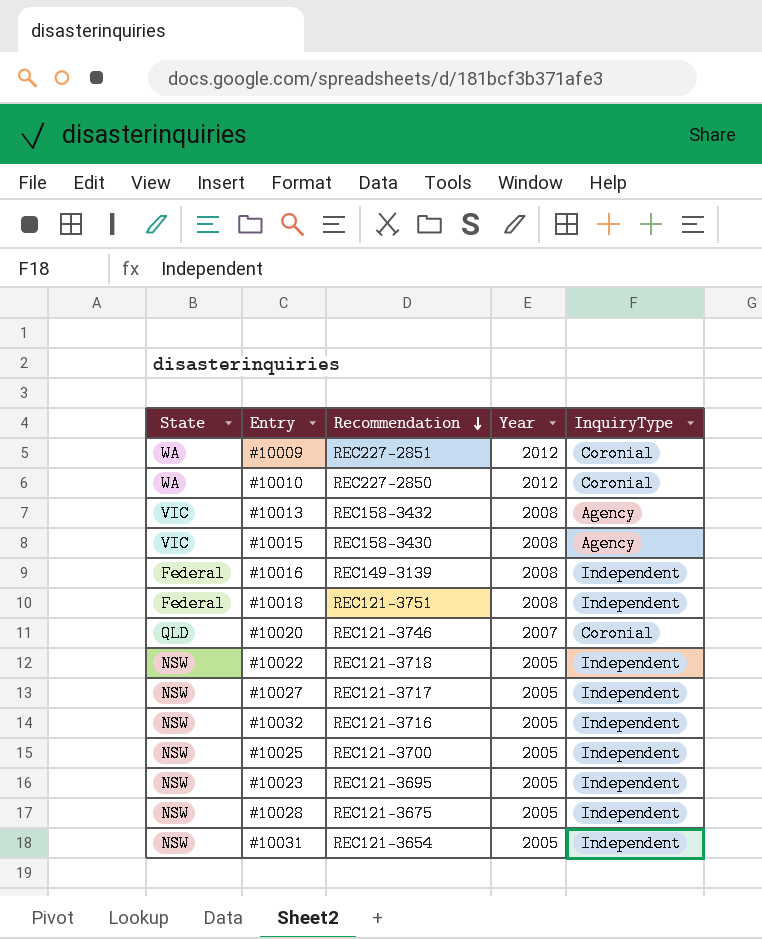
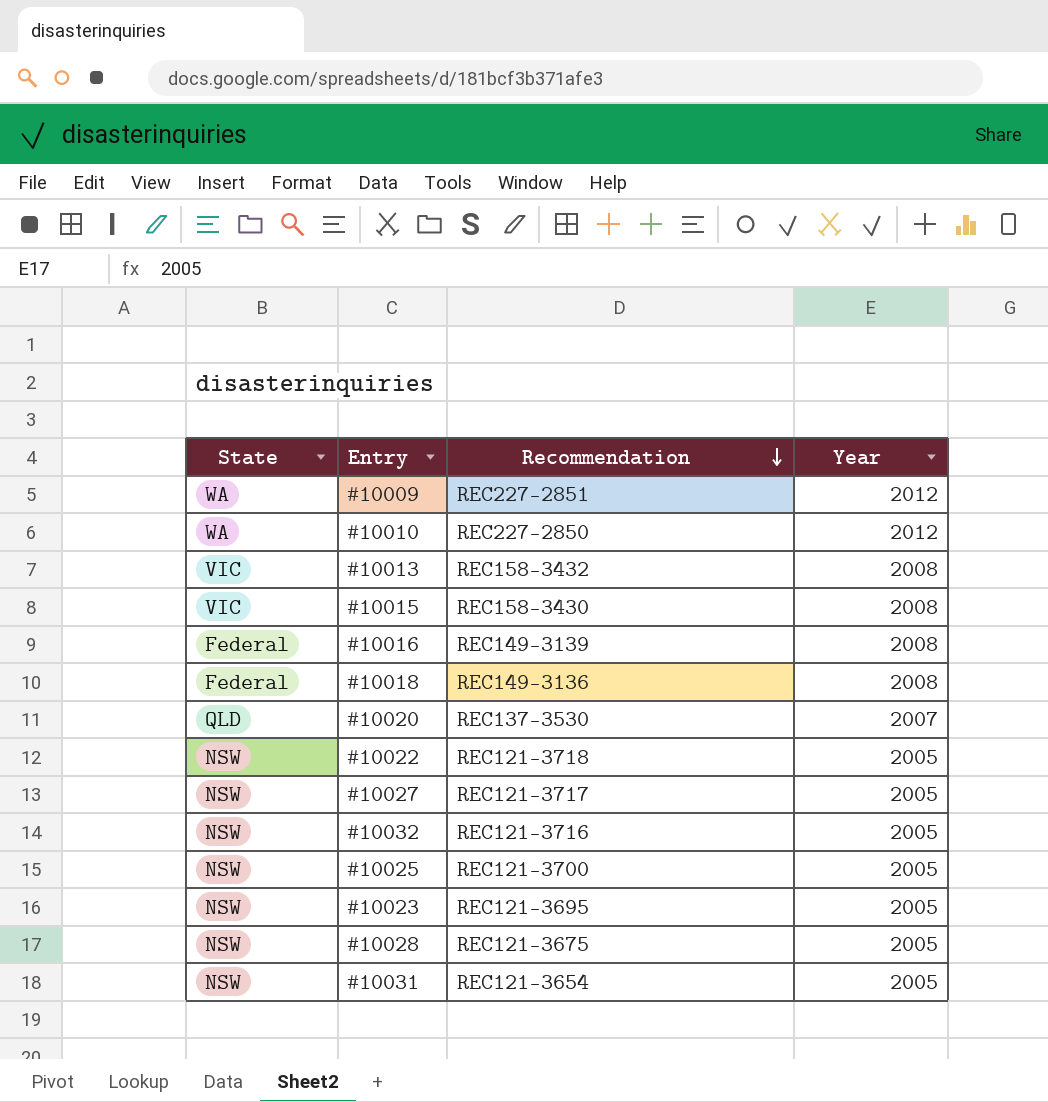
column InquiryType | position: 5 -> none
#10018 | Recommendation: REC121-3751 -> REC149-3136
#10020 | Recommendation: REC121-3746 -> REC137-3530

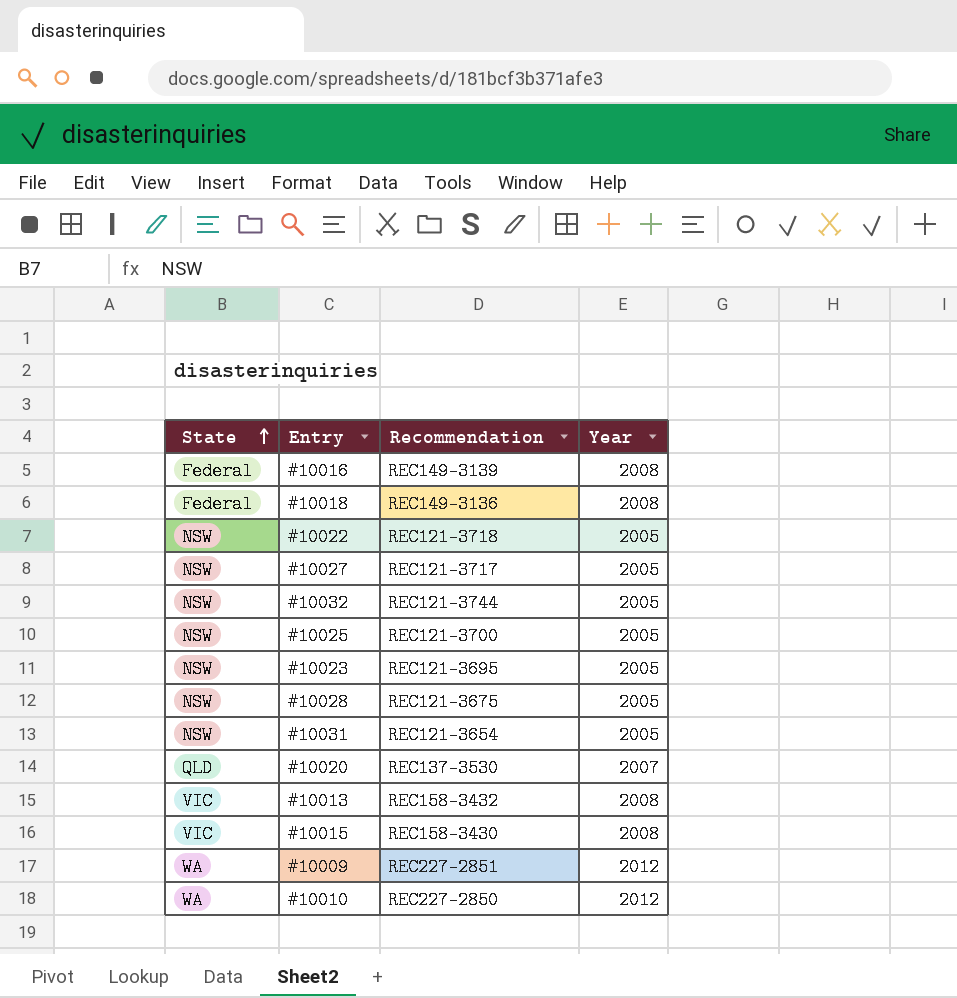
row order: Recommendation descending -> State ascending
#10032 | Recommendation: REC121-3716 -> REC121-3744

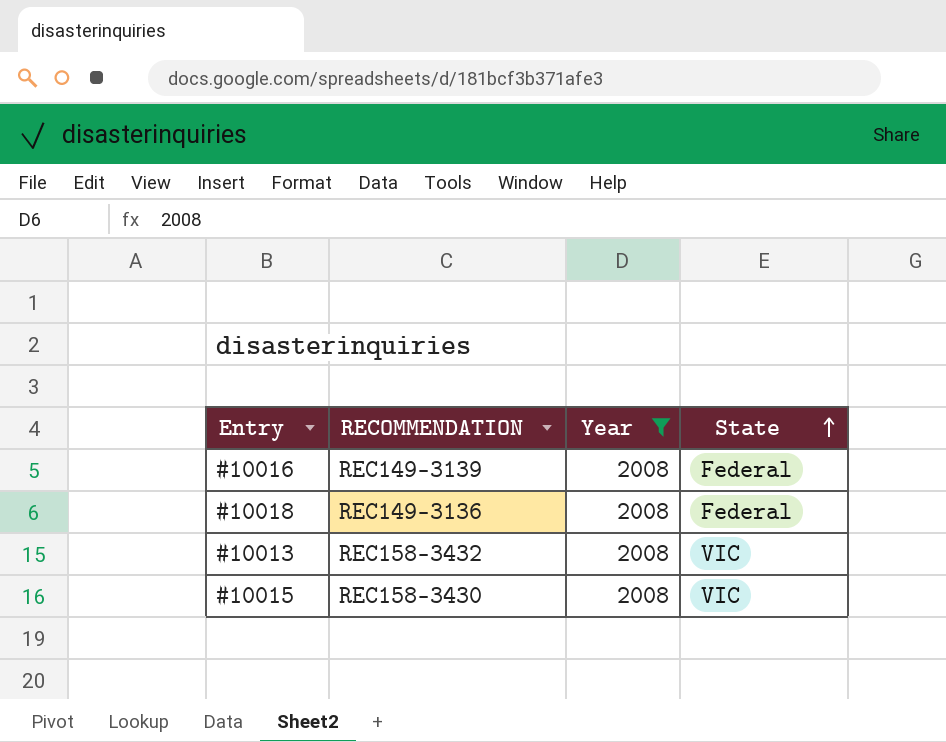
filter: none -> Year = 2008
column name: Recommendation -> RECOMMENDATION
column State | position: 1 -> 4

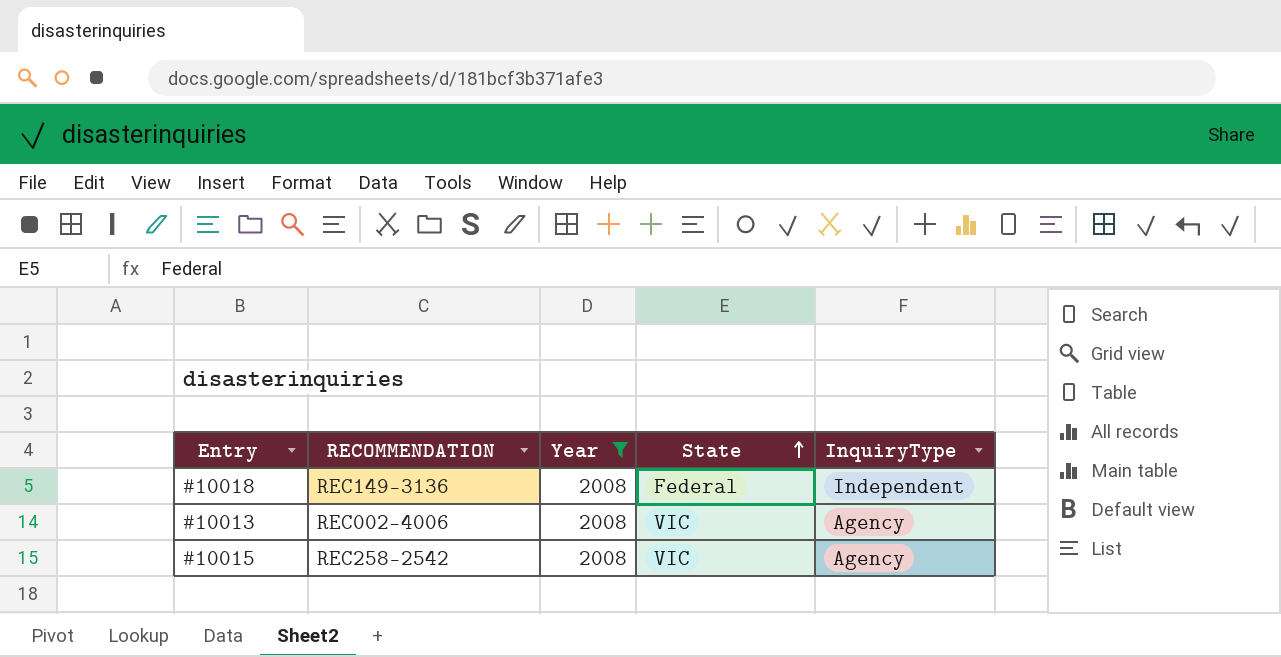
column InquiryType | position: none -> 5
row #10016: REC149-3139 | 2008 | Federal -> none
#10013 | RECOMMENDATION: REC158-3432 -> REC002-4006
#10015 | RECOMMENDATION: REC158-3430 -> REC258-2542

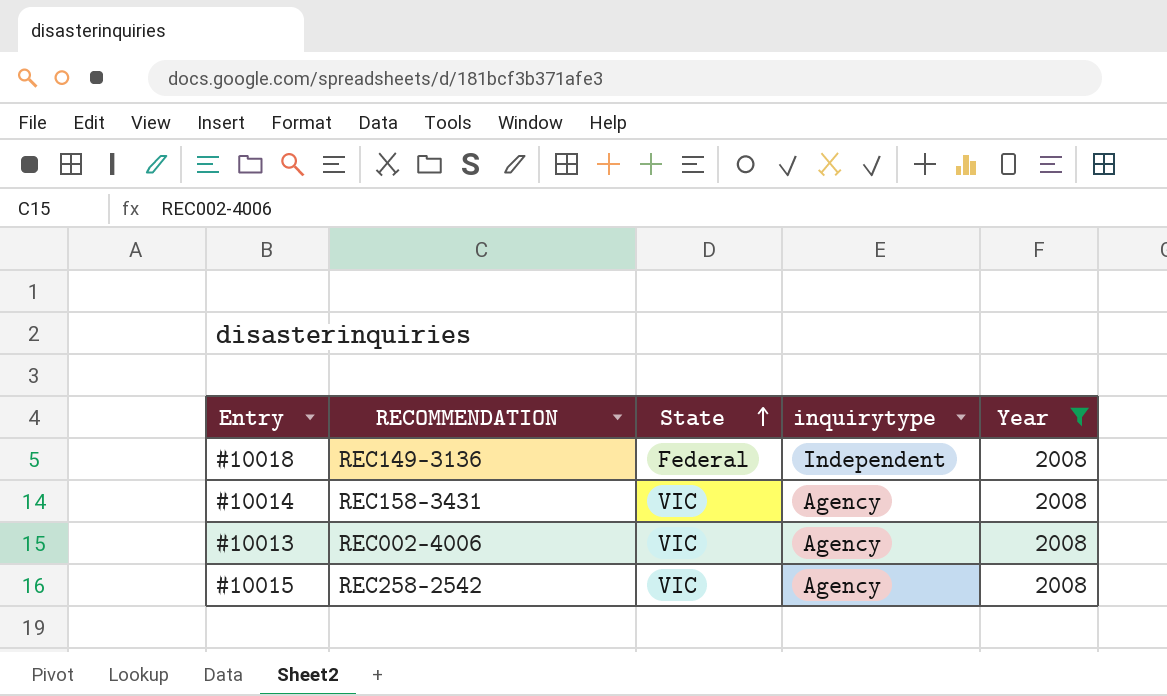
column name: InquiryType -> inquirytype
column Year | position: 3 -> 5
row #10014: none -> REC158-3431 | VIC | Agency | 2008

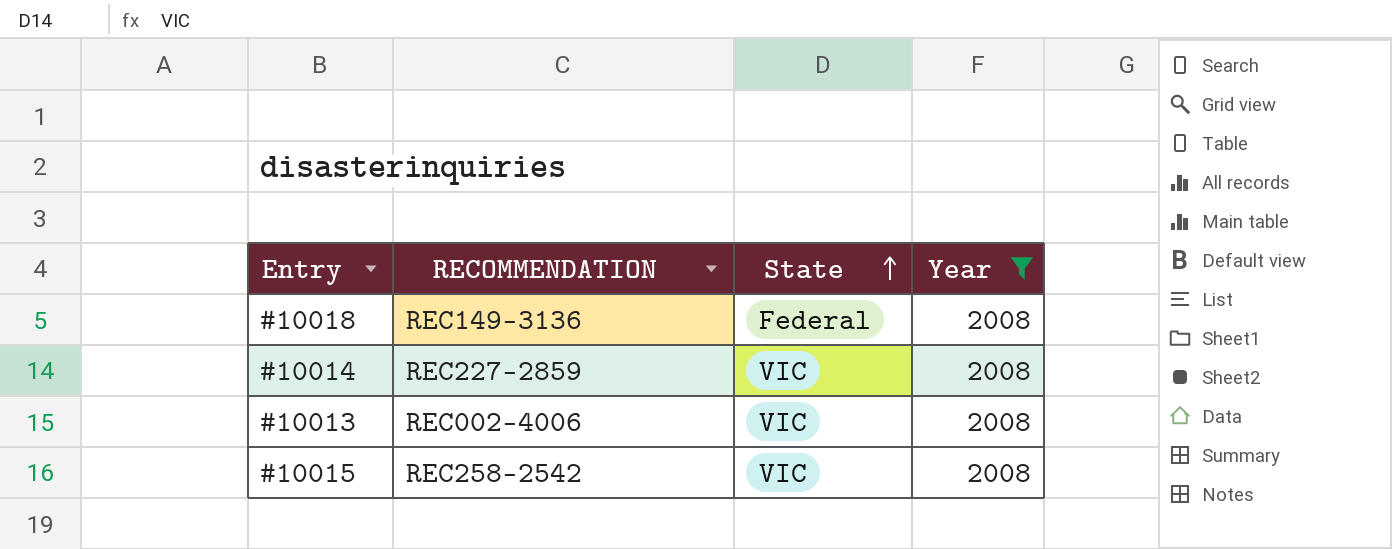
column inquirytype | position: 4 -> none
#10014 | RECOMMENDATION: REC158-3431 -> REC227-2859

